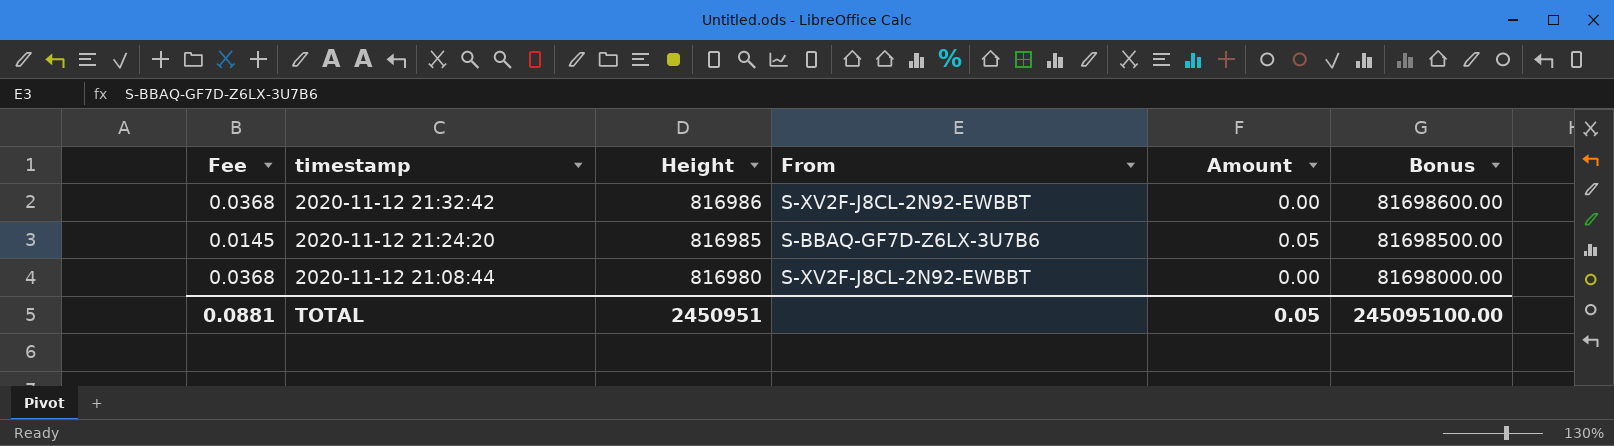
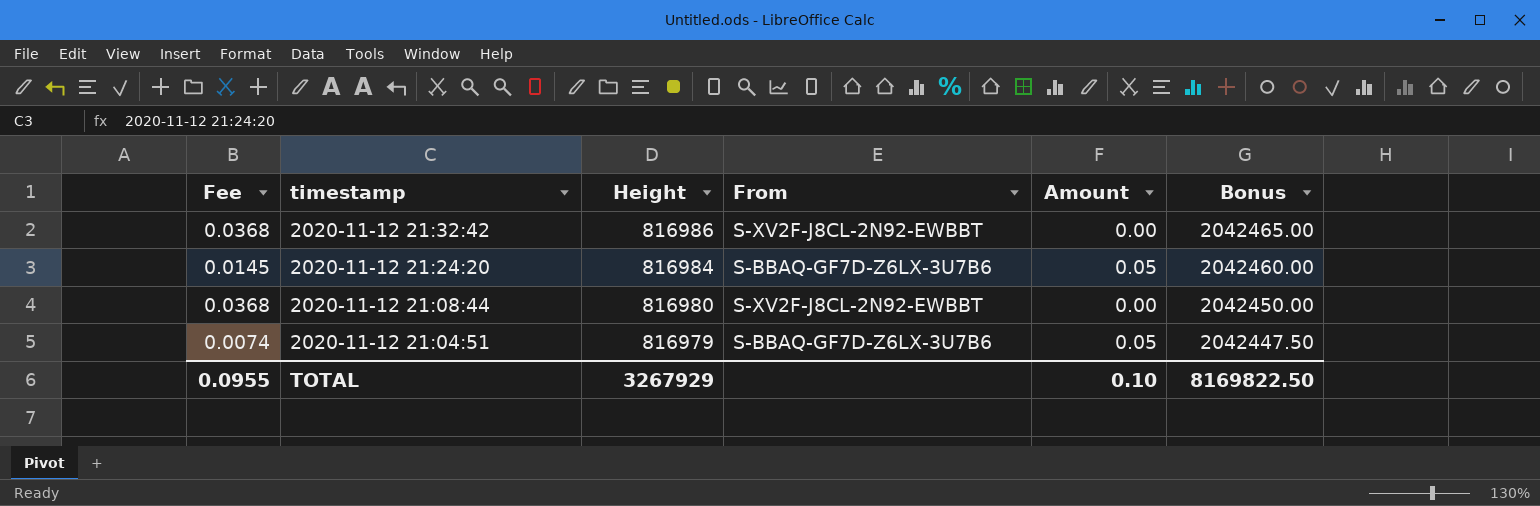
column Bonus | formula: [Height] * 100 -> [Height] * 2.5
2020-11-12 21:24:20 | Height: 816985 -> 816984
row 2020-11-12 21:04:51: none -> 0.0074 | 816979 | S-BBAQ-GF7D-Z6LX-3U7B6 | 0.05 | 2042447.50
TOTAL | Fee: 0.0881 -> 0.0955
TOTAL | Height: 2450951 -> 3267929
TOTAL | Amount: 0.05 -> 0.10
TOTAL | Bonus: 245095100.00 -> 8169822.50

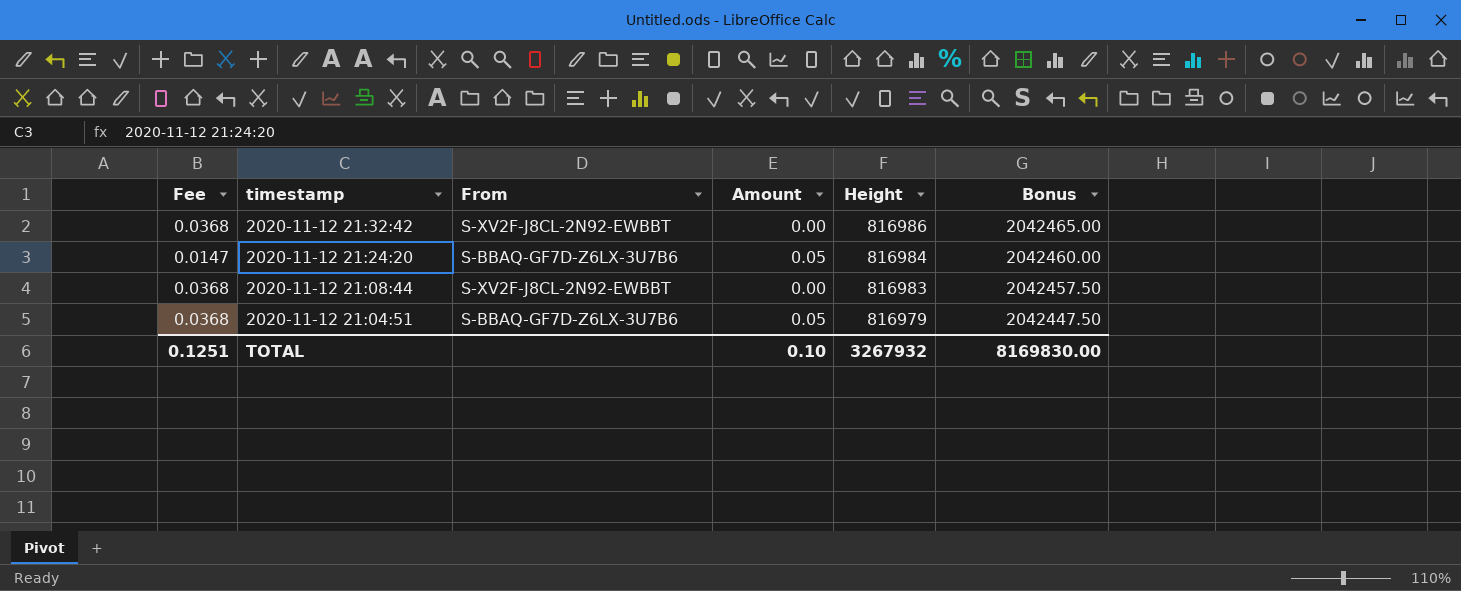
column Height | position: 3 -> 5
2020-11-12 21:24:20 | Fee: 0.0145 -> 0.0147
2020-11-12 21:08:44 | Height: 816980 -> 816983
2020-11-12 21:08:44 | Bonus: 2042450.00 -> 2042457.50
2020-11-12 21:04:51 | Fee: 0.0074 -> 0.0368
TOTAL | Fee: 0.0955 -> 0.1251
TOTAL | Height: 3267929 -> 3267932
TOTAL | Bonus: 8169822.50 -> 8169830.00

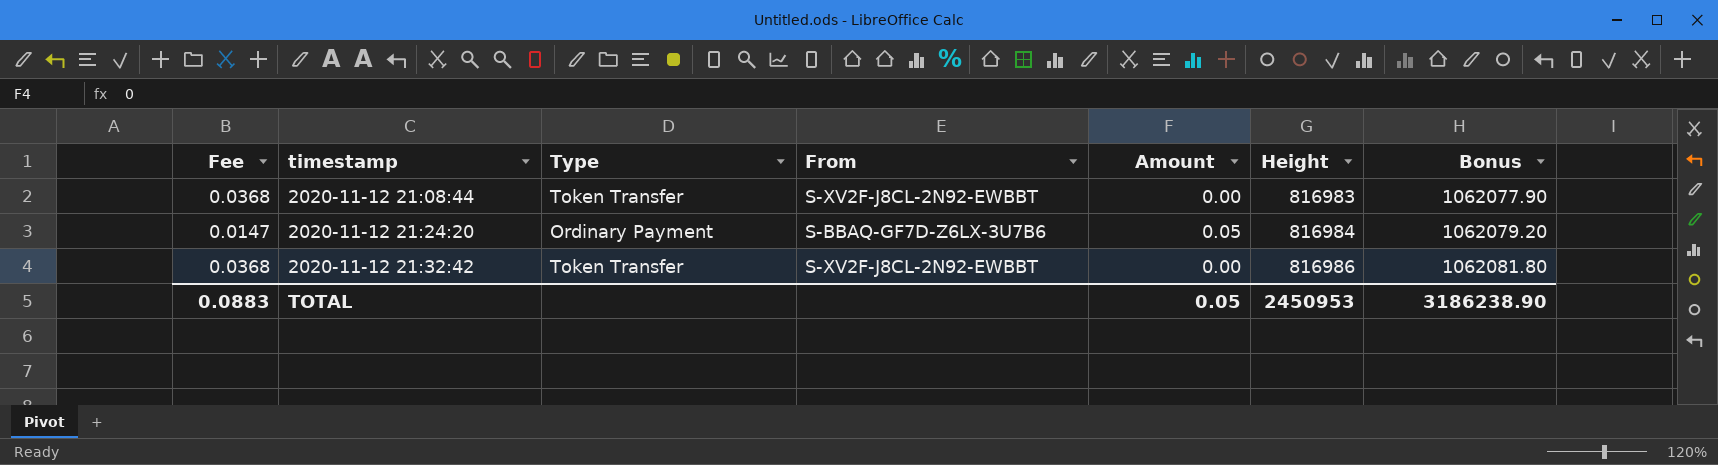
row order: timestamp descending -> timestamp ascending
column Type | position: none -> 3
column Bonus | formula: [Height] * 2.5 -> [Height] * 1.3
row 2020-11-12 21:04:51: 0.0368 | S-BBAQ-GF7D-Z6LX-3U7B6 | 0.05 | 816979 | 2042447.50 -> none
TOTAL | Fee: 0.1251 -> 0.0883
TOTAL | Amount: 0.10 -> 0.05
TOTAL | Height: 3267932 -> 2450953
TOTAL | Bonus: 8169830.00 -> 3186238.90

